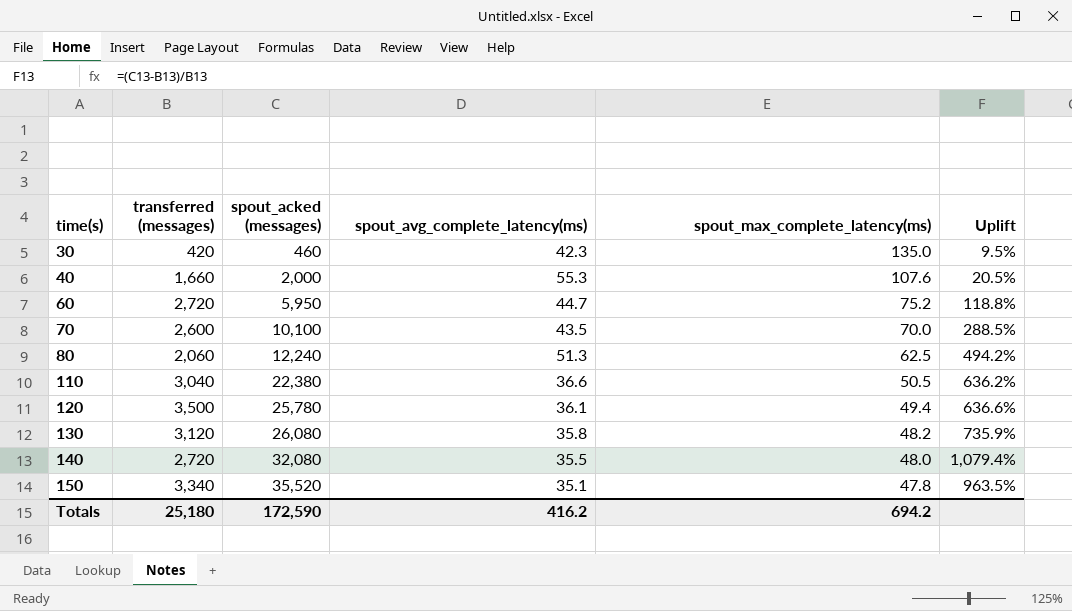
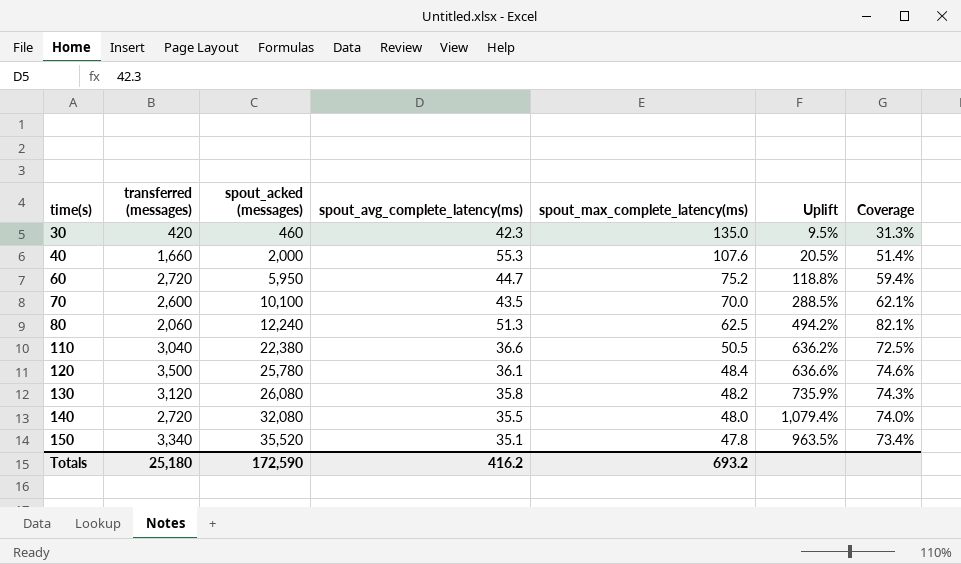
column Coverage | formula: none -> [spout_avg_complete_latency(ms)] / [spout_max_complete_latency(ms)]
120 | spout_max_complete_latency(ms): 49.4 -> 48.4
Totals | spout_max_complete_latency(ms): 694.2 -> 693.2

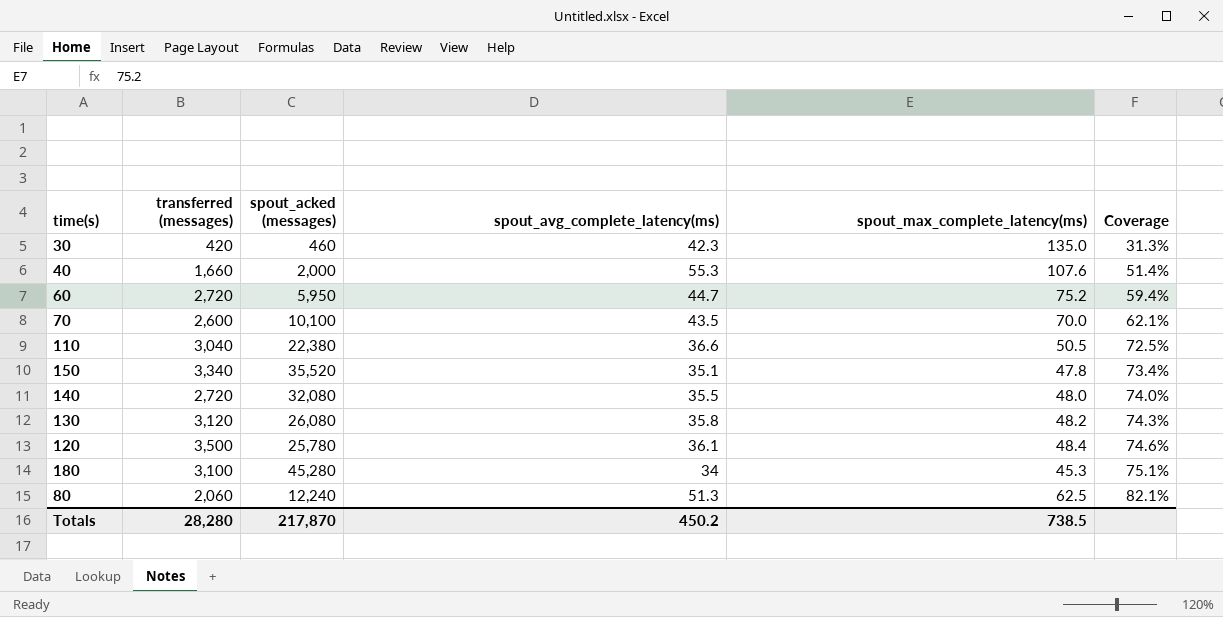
row order: time(s) ascending -> Coverage ascending
column Uplift | formula: ([spout_acked (messages)] - [transferred (messages)]) / [transferred (messages)] -> none
row 180: none -> 3,100 | 45,280 | 34 | 45.3 | 75.1%
Totals | transferred (messages): 25,180 -> 28,280
Totals | spout_acked (messages): 172,590 -> 217,870
Totals | spout_avg_complete_latency(ms): 416.2 -> 450.2
Totals | spout_max_complete_latency(ms): 693.2 -> 738.5

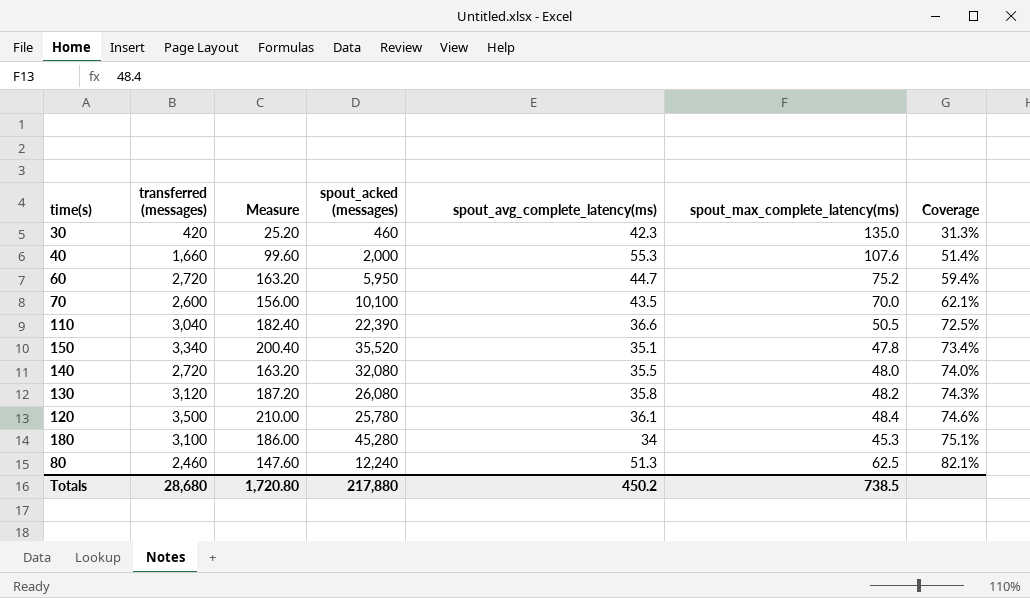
column Measure | formula: none -> [transferred (messages)] * 0.06
110 | spout_acked (messages): 22,380 -> 22,390
80 | transferred (messages): 2,060 -> 2,460
Totals | transferred (messages): 28,280 -> 28,680
Totals | spout_acked (messages): 217,870 -> 217,880

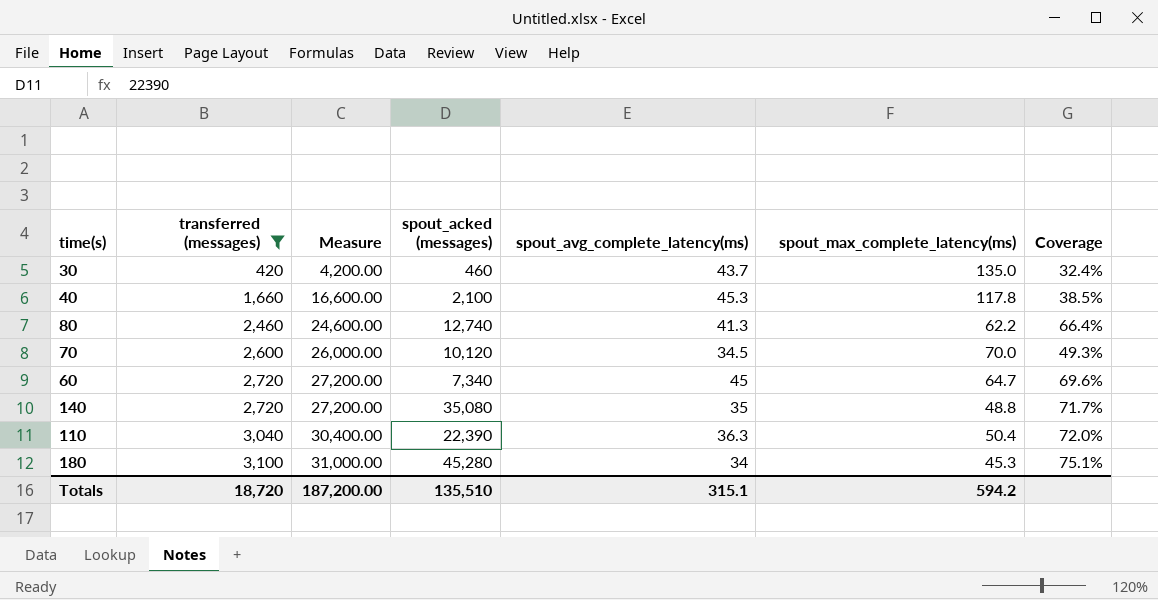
filter: none -> transferred (messages) <= 3,100
row order: Coverage ascending -> transferred (messages) ascending
column Measure | formula: [transferred (messages)] * 0.06 -> [transferred (messages)] * 10
30 | spout_avg_complete_latency(ms): 42.3 -> 43.7
30 | Coverage: 31.3% -> 32.4%
40 | spout_acked (messages): 2,000 -> 2,100
40 | spout_avg_complete_latency(ms): 55.3 -> 45.3
40 | spout_max_complete_latency(ms): 107.6 -> 117.8
40 | Coverage: 51.4% -> 38.5%
80 | spout_acked (messages): 12,240 -> 12,740
80 | spout_avg_complete_latency(ms): 51.3 -> 41.3
80 | spout_max_complete_latency(ms): 62.5 -> 62.2
80 | Coverage: 82.1% -> 66.4%
70 | spout_acked (messages): 10,100 -> 10,120
70 | spout_avg_complete_latency(ms): 43.5 -> 34.5
70 | Coverage: 62.1% -> 49.3%
60 | spout_acked (messages): 5,950 -> 7,340
60 | spout_avg_complete_latency(ms): 44.7 -> 45
60 | spout_max_complete_latency(ms): 75.2 -> 64.7
60 | Coverage: 59.4% -> 69.6%
140 | spout_acked (messages): 32,080 -> 35,080
140 | spout_avg_complete_latency(ms): 35.5 -> 35
140 | spout_max_complete_latency(ms): 48.0 -> 48.8
140 | Coverage: 74.0% -> 71.7%
110 | spout_avg_complete_latency(ms): 36.6 -> 36.3
110 | spout_max_complete_latency(ms): 50.5 -> 50.4
110 | Coverage: 72.5% -> 72.0%
Totals | transferred (messages): 28,680 -> 18,720
Totals | Measure: 1,720.80 -> 187,200.00
Totals | spout_acked (messages): 217,880 -> 135,510
Totals | spout_avg_complete_latency(ms): 450.2 -> 315.1
Totals | spout_max_complete_latency(ms): 738.5 -> 594.2

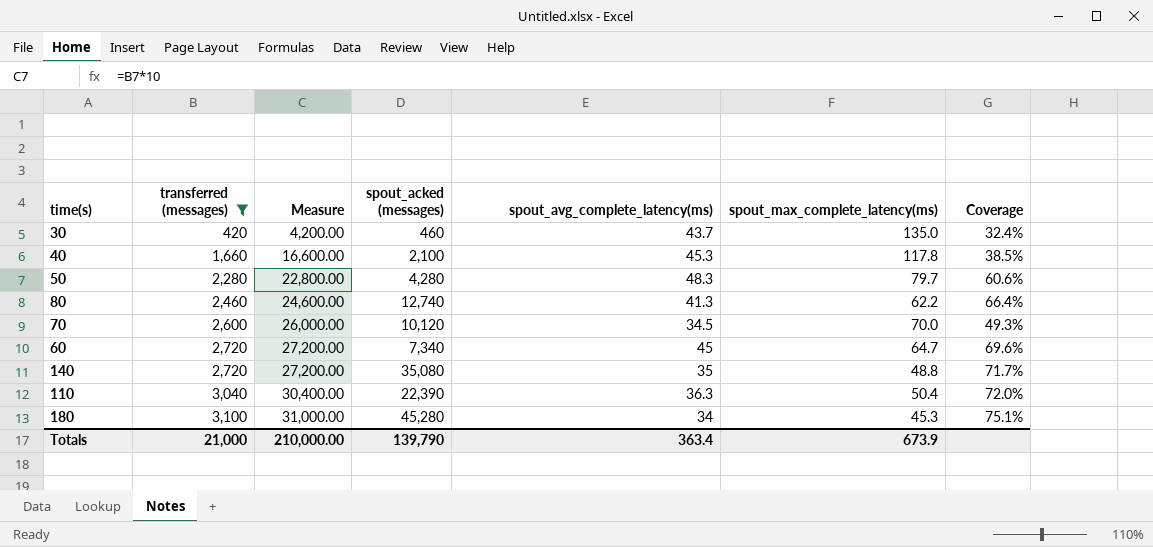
row 50: none -> 2,280 | 22,800.00 | 4,280 | 48.3 | 79.7 | 60.6%
Totals | transferred (messages): 18,720 -> 21,000
Totals | Measure: 187,200.00 -> 210,000.00
Totals | spout_acked (messages): 135,510 -> 139,790
Totals | spout_avg_complete_latency(ms): 315.1 -> 363.4
Totals | spout_max_complete_latency(ms): 594.2 -> 673.9

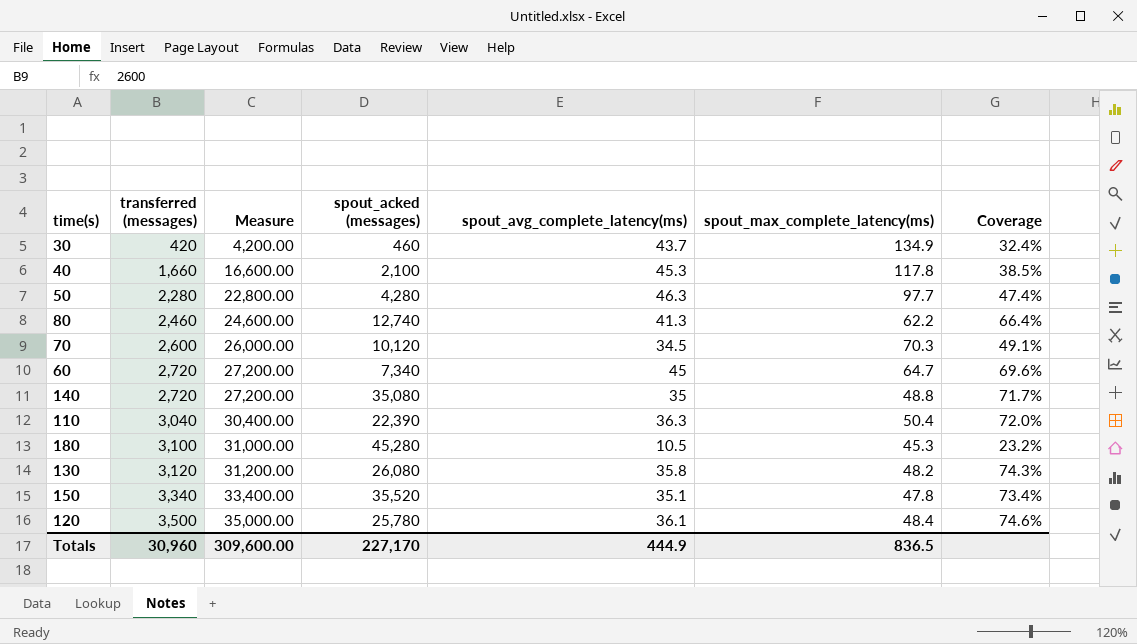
filter: transferred (messages) <= 3,100 -> none
30 | spout_max_complete_latency(ms): 135.0 -> 134.9
50 | spout_avg_complete_latency(ms): 48.3 -> 46.3
50 | spout_max_complete_latency(ms): 79.7 -> 97.7
50 | Coverage: 60.6% -> 47.4%
70 | spout_max_complete_latency(ms): 70.0 -> 70.3
70 | Coverage: 49.3% -> 49.1%
180 | spout_avg_complete_latency(ms): 34 -> 10.5
180 | Coverage: 75.1% -> 23.2%
Totals | transferred (messages): 21,000 -> 30,960
Totals | Measure: 210,000.00 -> 309,600.00
Totals | spout_acked (messages): 139,790 -> 227,170
Totals | spout_avg_complete_latency(ms): 363.4 -> 444.9
Totals | spout_max_complete_latency(ms): 673.9 -> 836.5

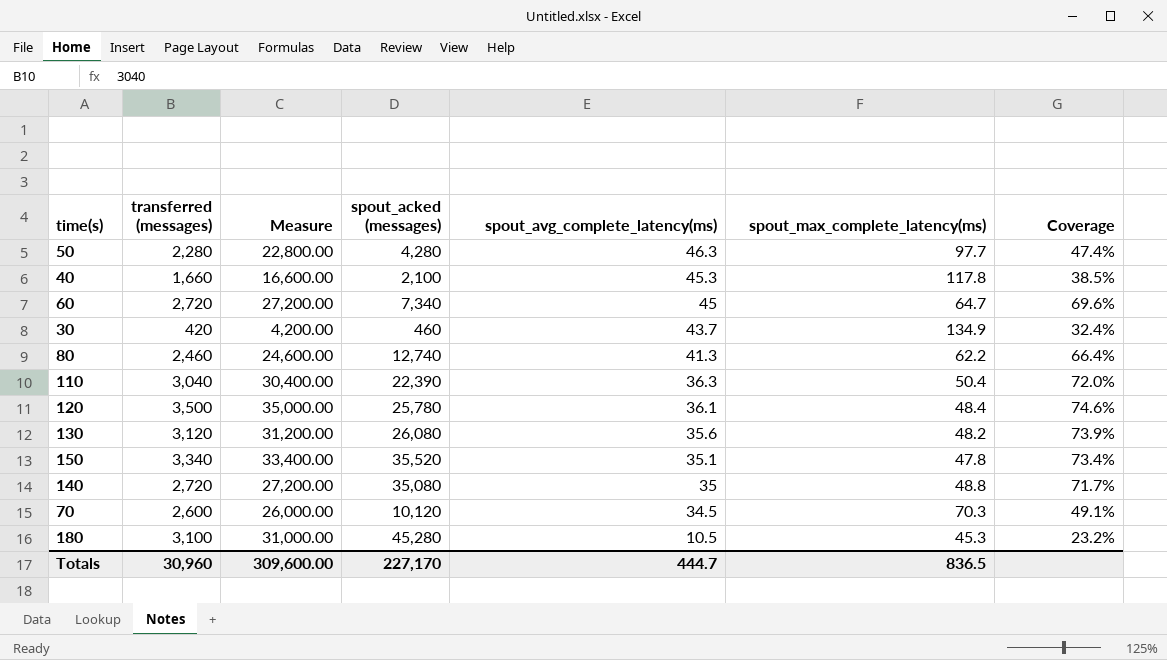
row order: transferred (messages) ascending -> spout_avg_complete_latency(ms) descending
130 | spout_avg_complete_latency(ms): 35.8 -> 35.6
130 | Coverage: 74.3% -> 73.9%
Totals | spout_avg_complete_latency(ms): 444.9 -> 444.7

